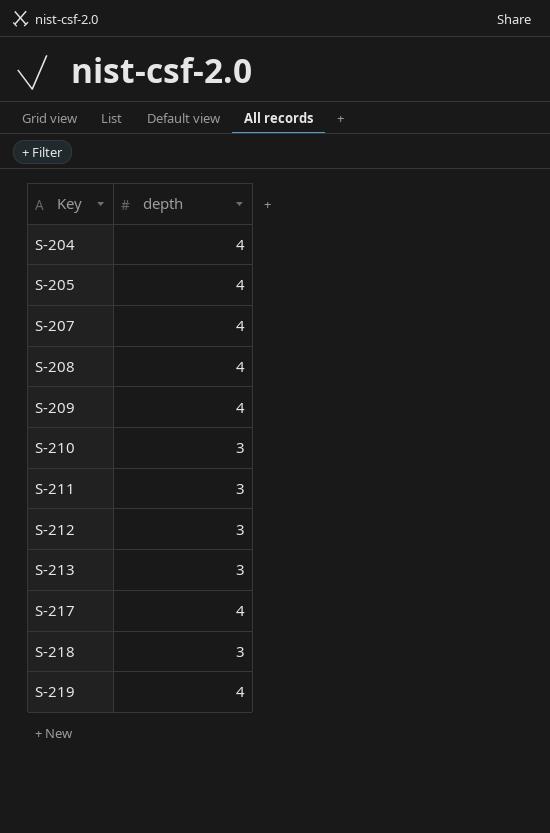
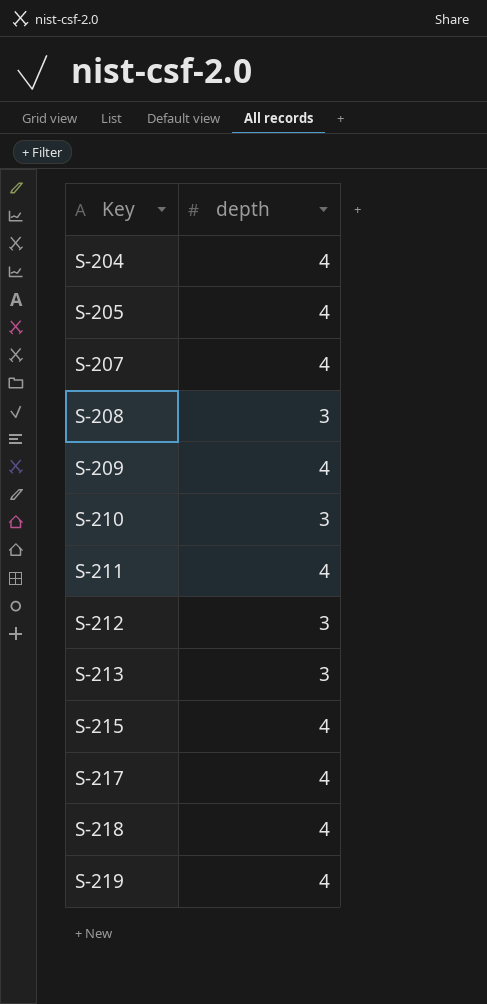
S-208 | depth: 4 -> 3
S-211 | depth: 3 -> 4
row S-215: none -> 4
S-218 | depth: 3 -> 4

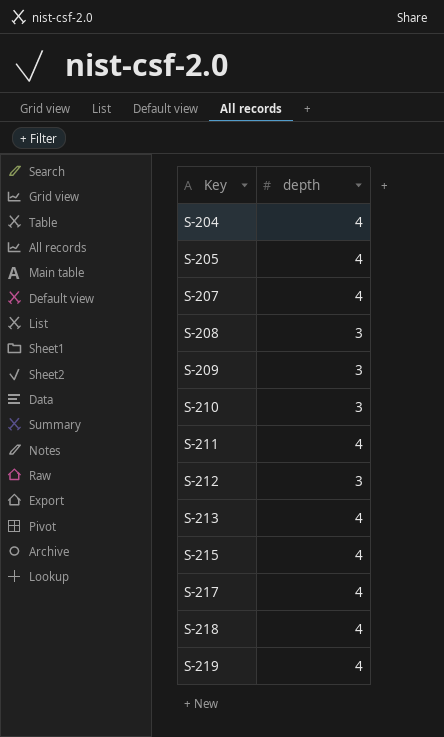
S-209 | depth: 4 -> 3
S-213 | depth: 3 -> 4

